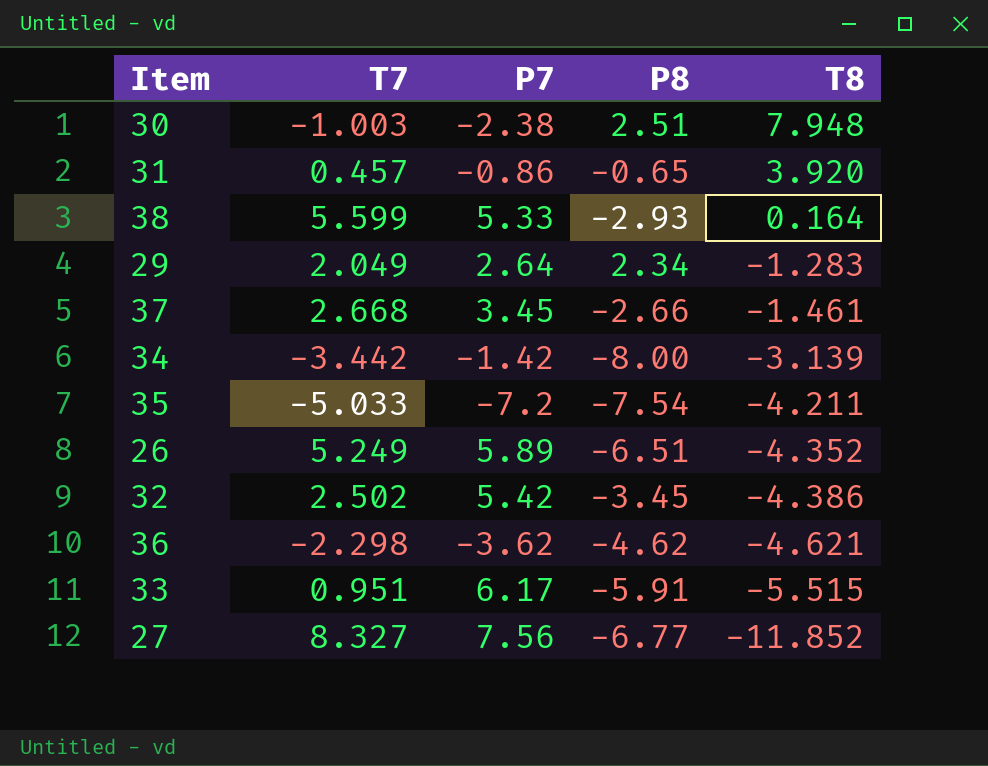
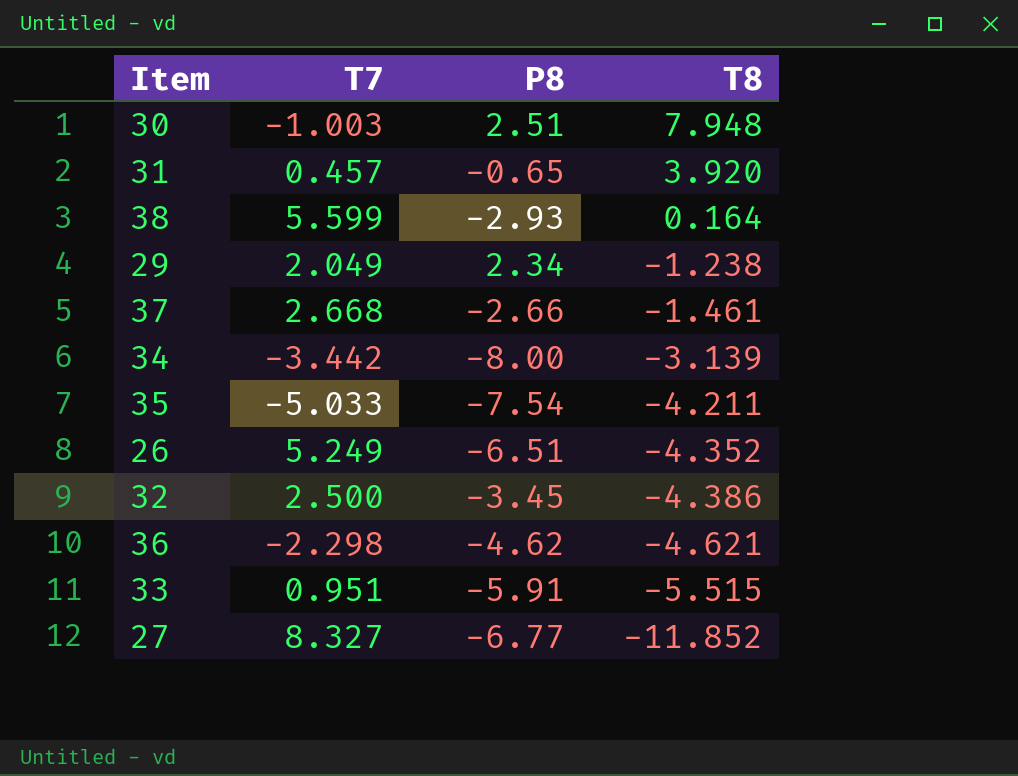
column P7 | position: 3 -> none
29 | T8: -1.283 -> -1.238
32 | T7: 2.502 -> 2.500

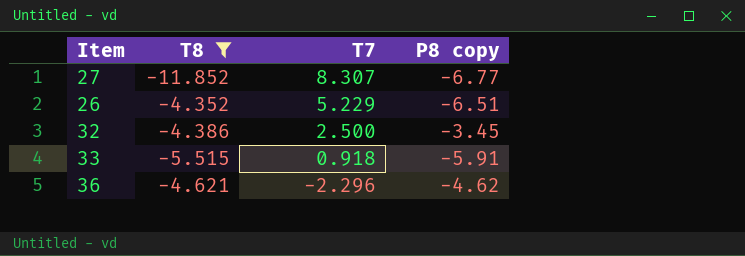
filter: none -> T8 <= -4.352
row order: T8 descending -> T7 descending
column T8 | position: 4 -> 2
column name: P8 -> P8 copy
27 | T7: 8.327 -> 8.307
26 | T7: 5.249 -> 5.229
33 | T7: 0.951 -> 0.918
36 | T7: -2.298 -> -2.296

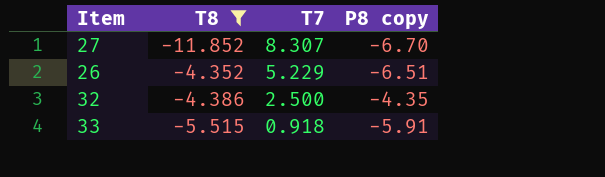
row 36: -4.621 | -2.296 | -4.62 -> none
27 | P8 copy: -6.77 -> -6.70
32 | P8 copy: -3.45 -> -4.35

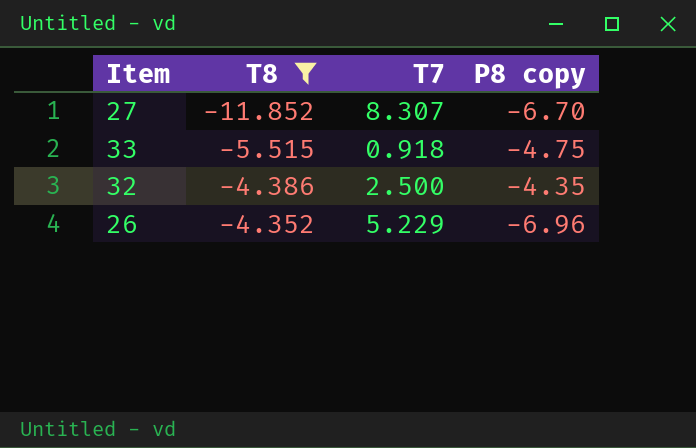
row order: T7 descending -> T8 ascending
33 | P8 copy: -5.91 -> -4.75
26 | P8 copy: -6.51 -> -6.96

